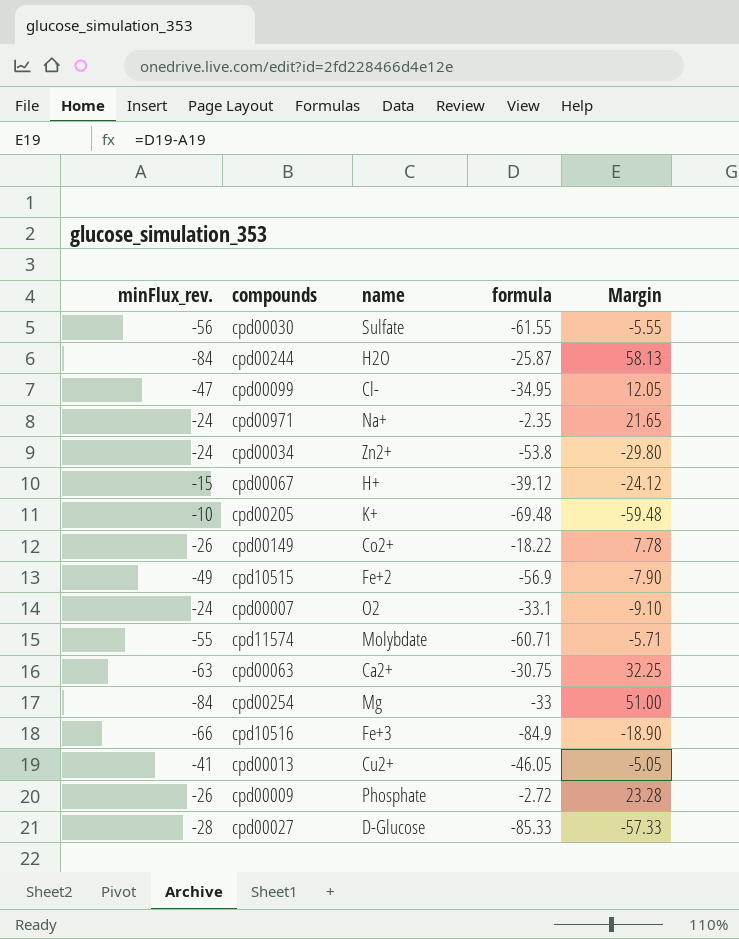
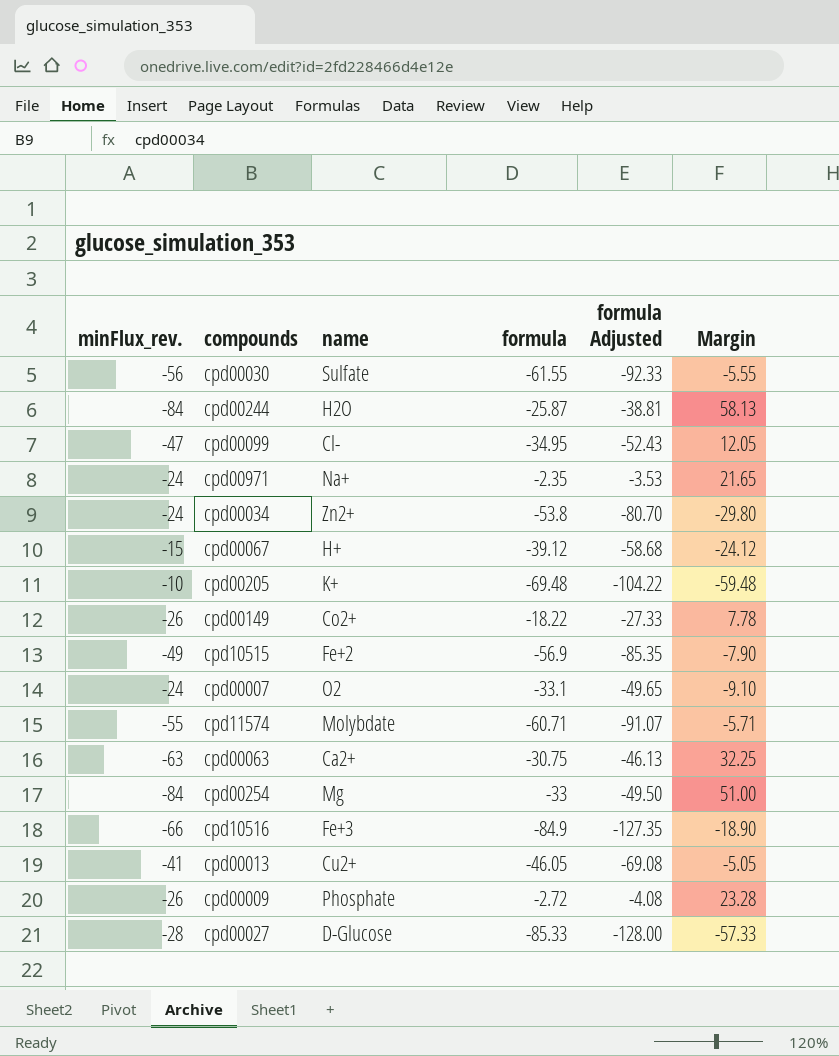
column formula Adjusted | formula: none -> [formula] * 1.5

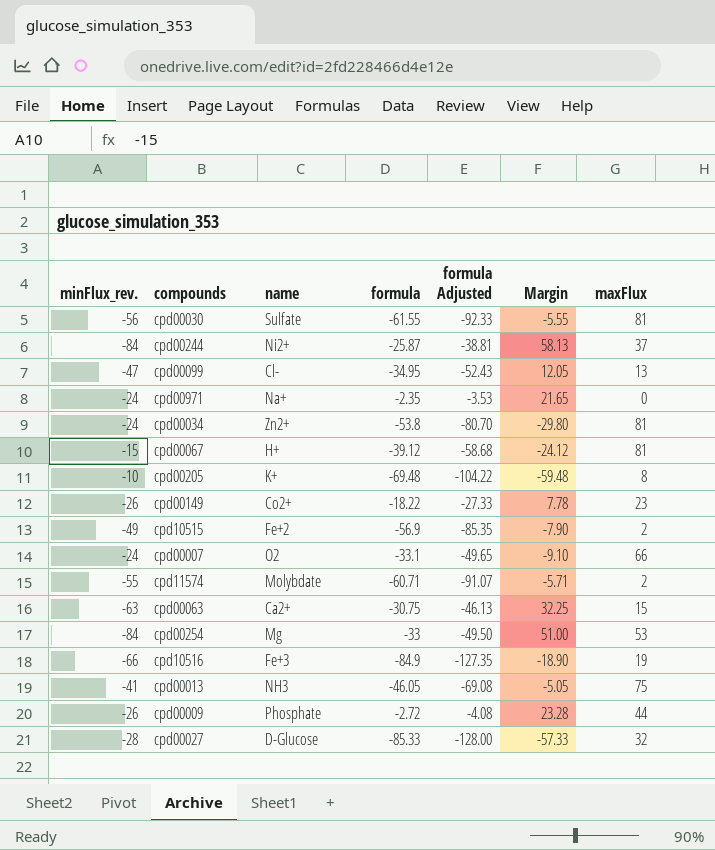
column maxFlux | position: none -> 7
cpd00244 | name: H2O -> Ni2+
cpd00013 | name: Cu2+ -> NH3

